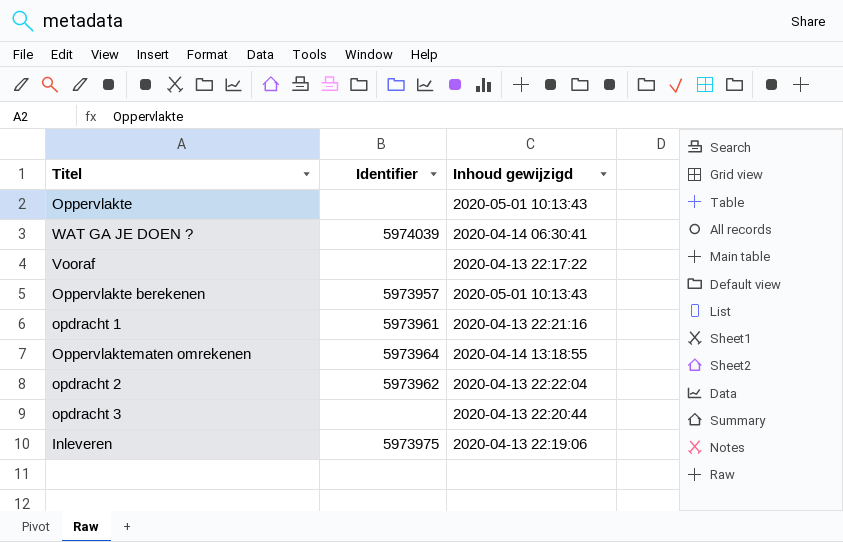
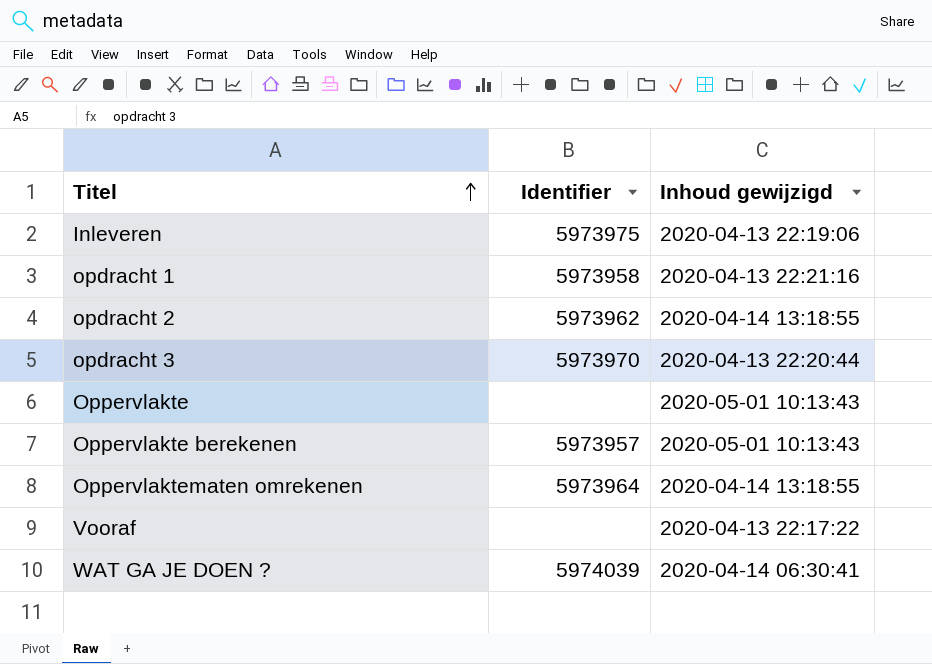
row order: none -> Titel ascending
opdracht 1 | Identifier: 5973961 -> 5973958
opdracht 2 | Inhoud gewijzigd: 2020-04-13 22:22:04 -> 2020-04-14 13:18:55
opdracht 3 | Identifier: none -> 5973970

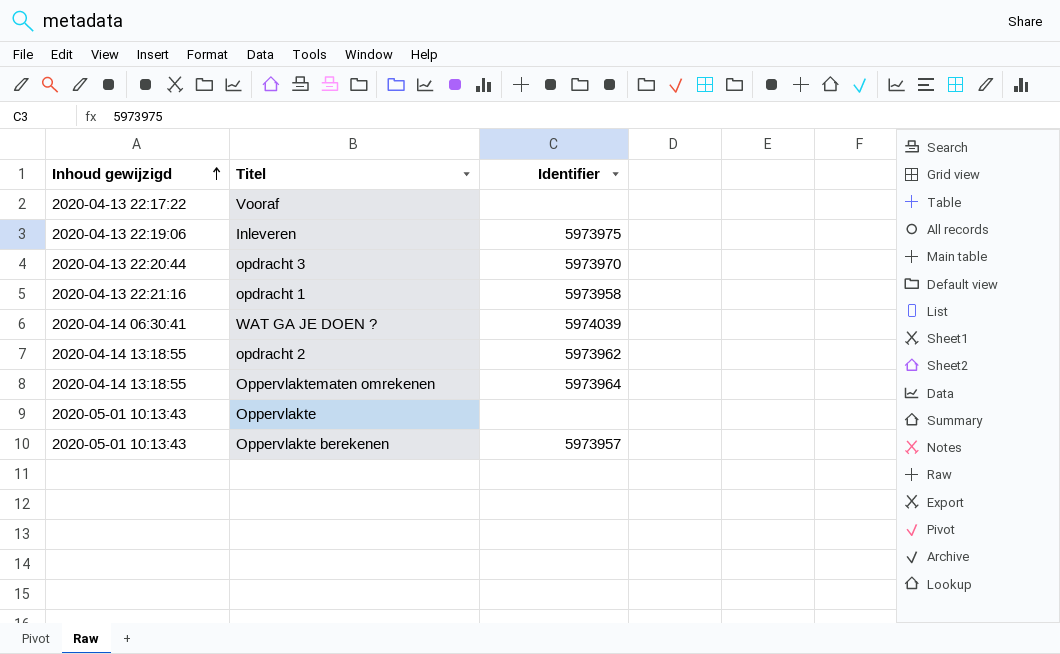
row order: Titel ascending -> Inhoud gewijzigd ascending
column Inhoud gewijzigd | position: 3 -> 1

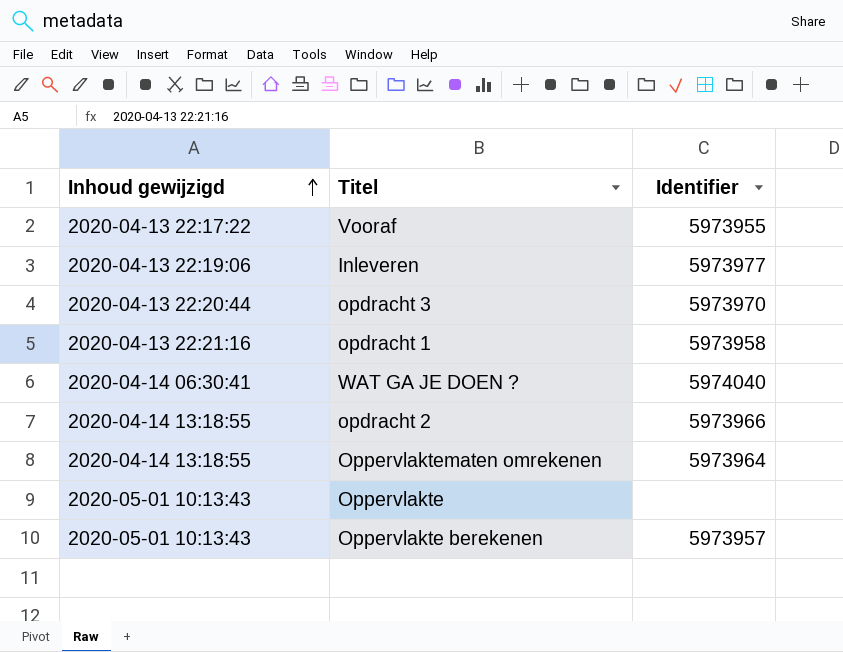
Vooraf | Identifier: none -> 5973955
Inleveren | Identifier: 5973975 -> 5973977
WAT GA JE DOEN ? | Identifier: 5974039 -> 5974040
opdracht 2 | Identifier: 5973962 -> 5973966

